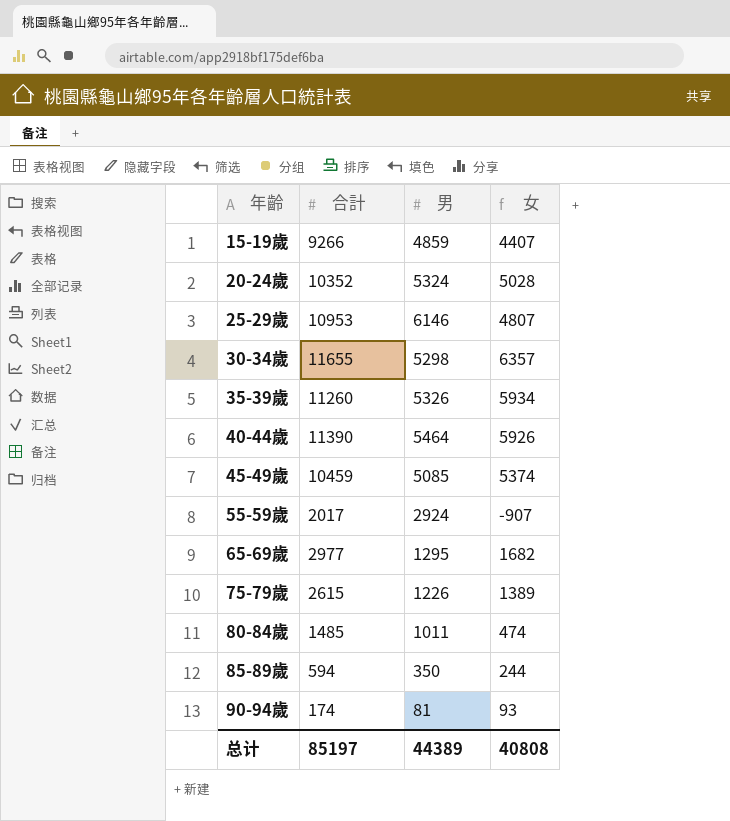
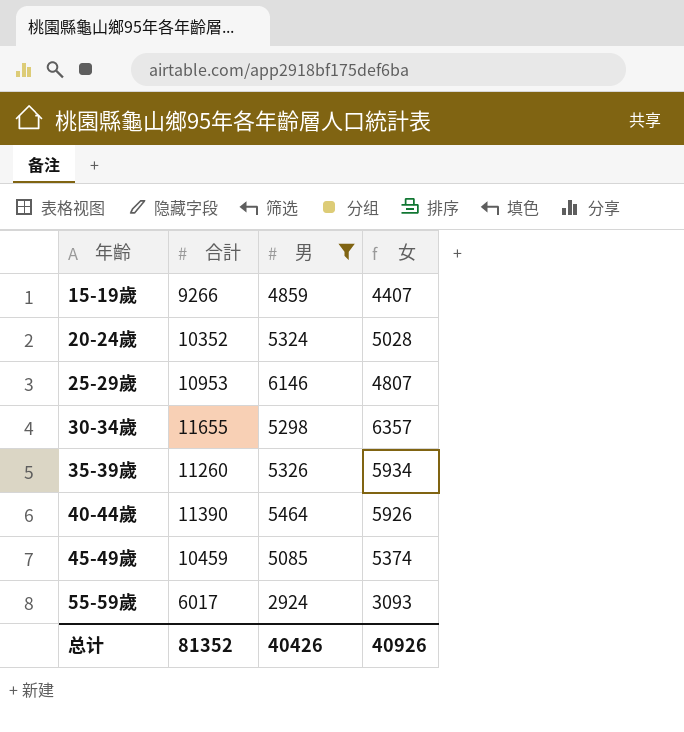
filter: none -> 男 >= 2924
55-59歲 | 合計: 2017 -> 6017
55-59歲 | 女: -907 -> 3093
总计 | 合計: 85197 -> 81352
总计 | 男: 44389 -> 40426
总计 | 女: 40808 -> 40926

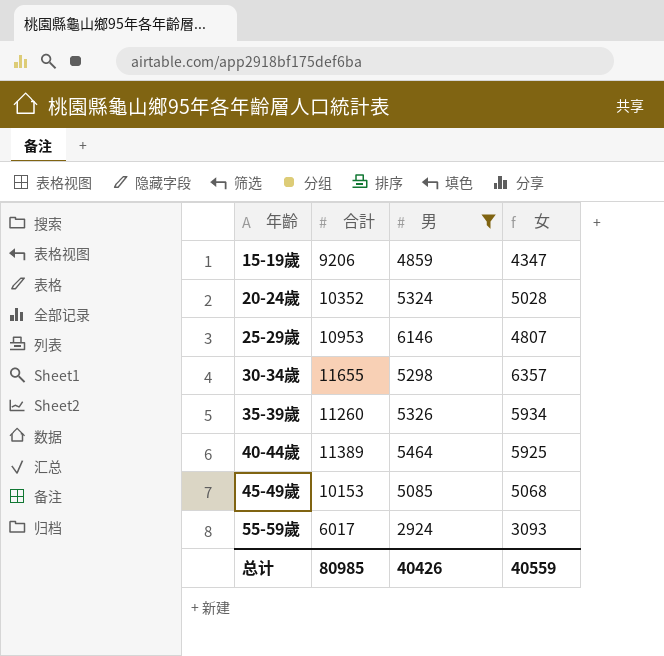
15-19歲 | 合計: 9266 -> 9206
15-19歲 | 女: 4407 -> 4347
40-44歲 | 合計: 11390 -> 11389
40-44歲 | 女: 5926 -> 5925
45-49歲 | 合計: 10459 -> 10153
45-49歲 | 女: 5374 -> 5068
总计 | 合計: 81352 -> 80985
总计 | 女: 40926 -> 40559

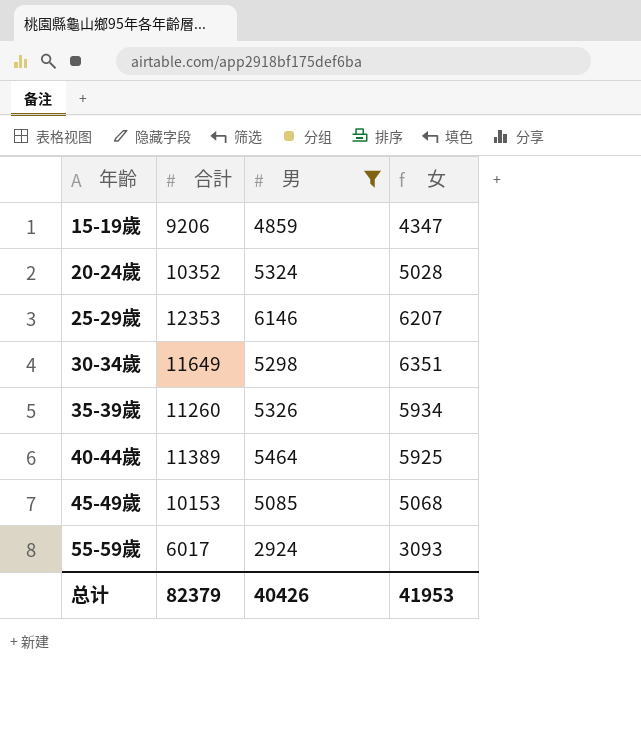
25-29歲 | 合計: 10953 -> 12353
25-29歲 | 女: 4807 -> 6207
30-34歲 | 合計: 11655 -> 11649
30-34歲 | 女: 6357 -> 6351
总计 | 合計: 80985 -> 82379
总计 | 女: 40559 -> 41953

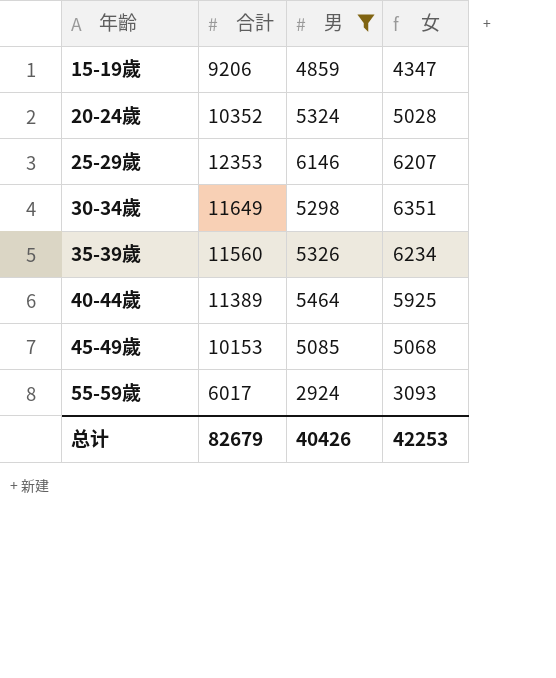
35-39歲 | 合計: 11260 -> 11560
35-39歲 | 女: 5934 -> 6234
总计 | 合計: 82379 -> 82679
总计 | 女: 41953 -> 42253

